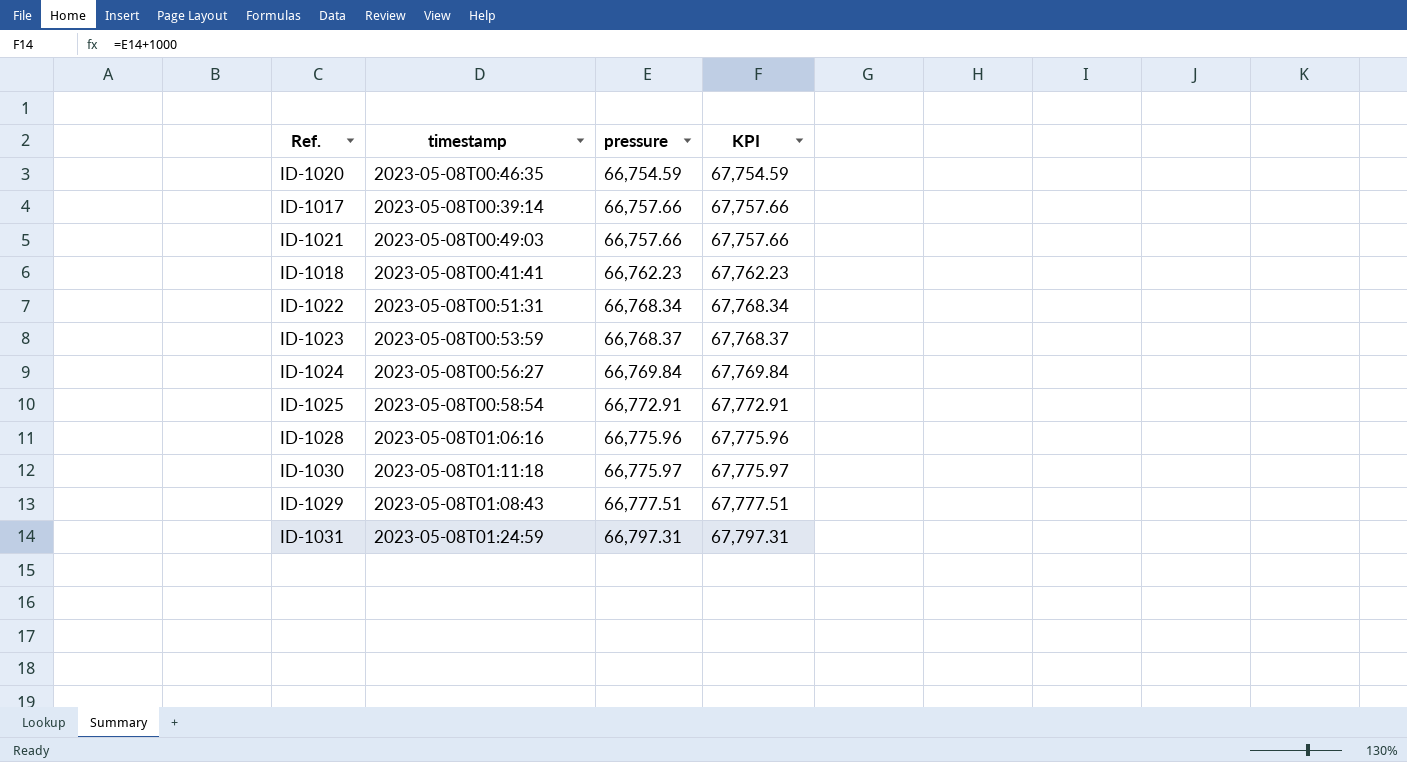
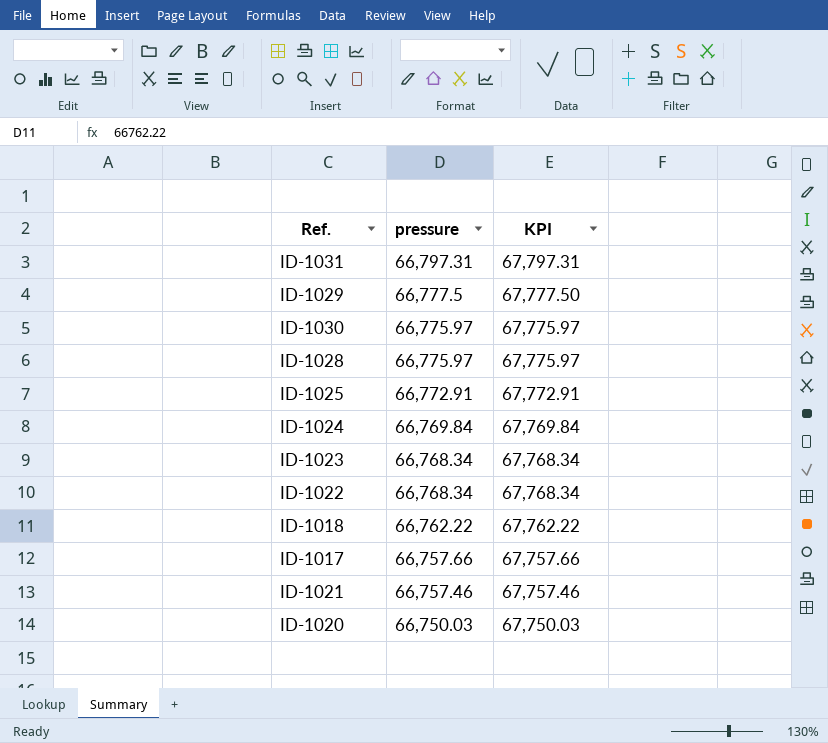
row order: pressure ascending -> pressure descending
column timestamp | position: 2 -> none
ID-1029 | pressure: 66,777.51 -> 66,777.5
ID-1029 | KPI: 67,777.51 -> 67,777.50
ID-1028 | pressure: 66,775.96 -> 66,775.97
ID-1028 | KPI: 67,775.96 -> 67,775.97
ID-1023 | pressure: 66,768.37 -> 66,768.34
ID-1023 | KPI: 67,768.37 -> 67,768.34
ID-1018 | pressure: 66,762.23 -> 66,762.22
ID-1018 | KPI: 67,762.23 -> 67,762.22
ID-1021 | pressure: 66,757.66 -> 66,757.46
ID-1021 | KPI: 67,757.66 -> 67,757.46
ID-1020 | pressure: 66,754.59 -> 66,750.03
ID-1020 | KPI: 67,754.59 -> 67,750.03

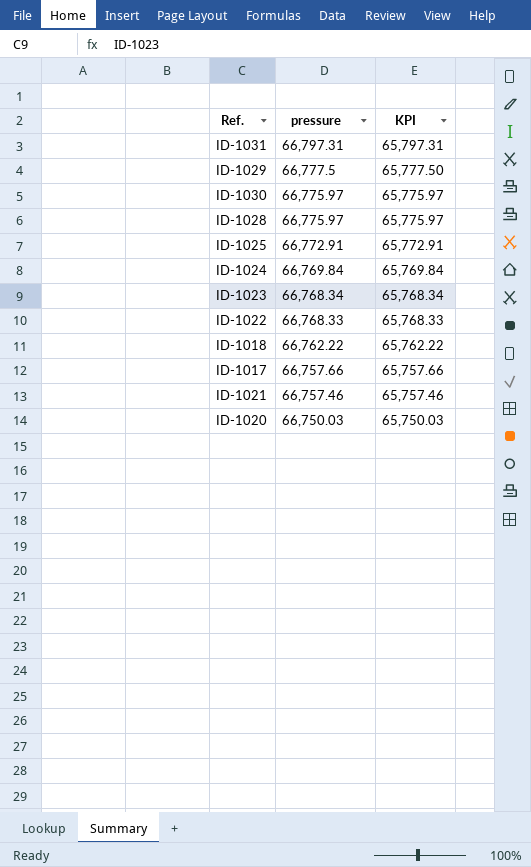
column KPI | formula: [pressure] + 1000 -> [pressure] - 1000
ID-1022 | pressure: 66,768.34 -> 66,768.33

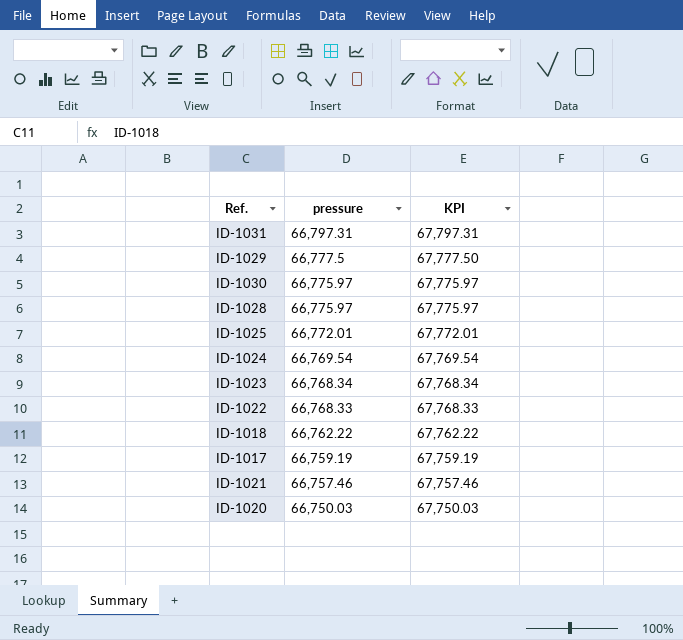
column KPI | formula: [pressure] - 1000 -> [pressure] + 1000
ID-1025 | pressure: 66,772.91 -> 66,772.01
ID-1024 | pressure: 66,769.84 -> 66,769.54
ID-1017 | pressure: 66,757.66 -> 66,759.19

